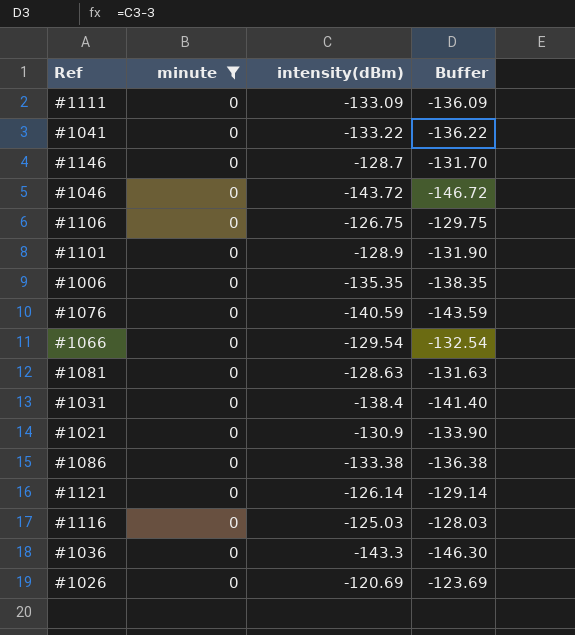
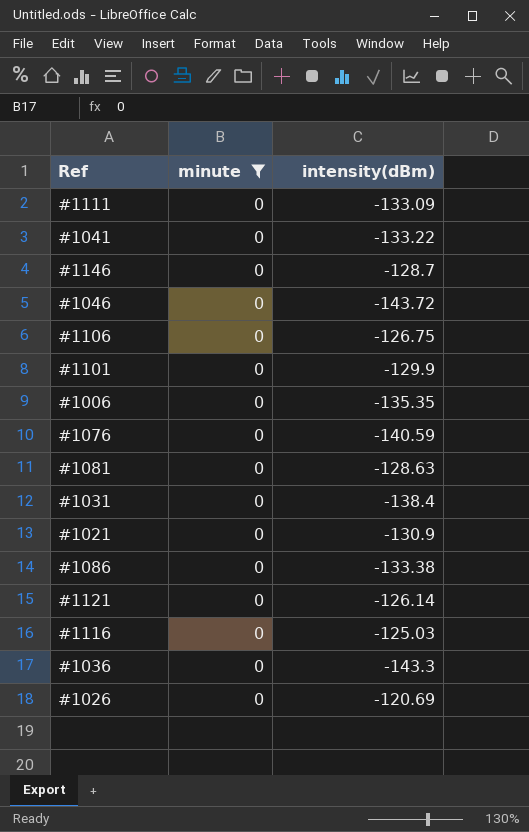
column Buffer | formula: [intensity(dBm)] - 3 -> none
row #1066: 0 | -129.54 | -132.54 -> none
#1101 | intensity(dBm): -128.9 -> -129.9

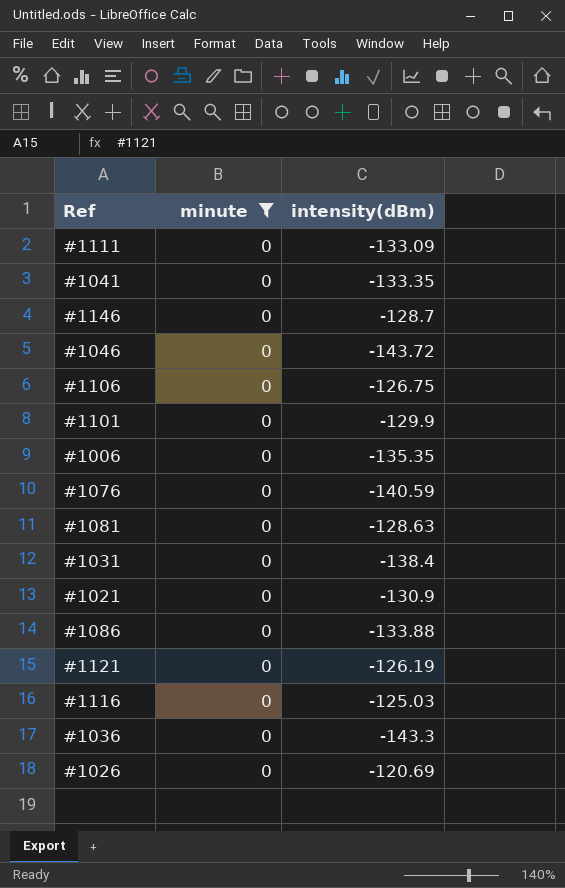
#1041 | intensity(dBm): -133.22 -> -133.35
#1086 | intensity(dBm): -133.38 -> -133.88
#1121 | intensity(dBm): -126.14 -> -126.19

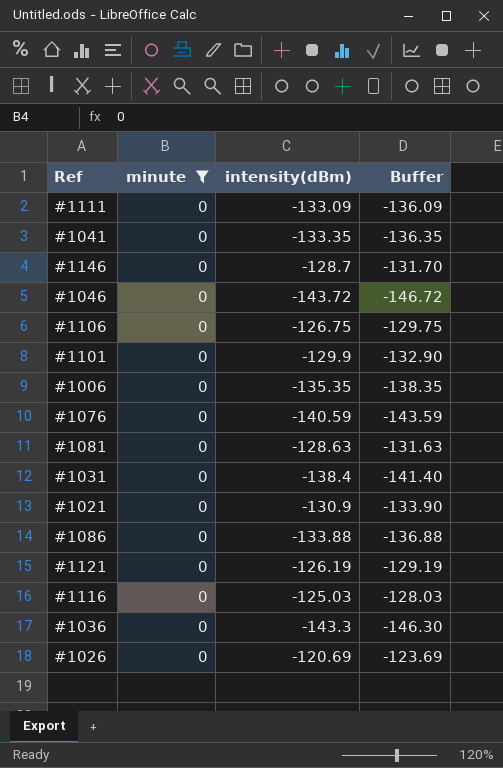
column Buffer | formula: none -> [intensity(dBm)] - 3

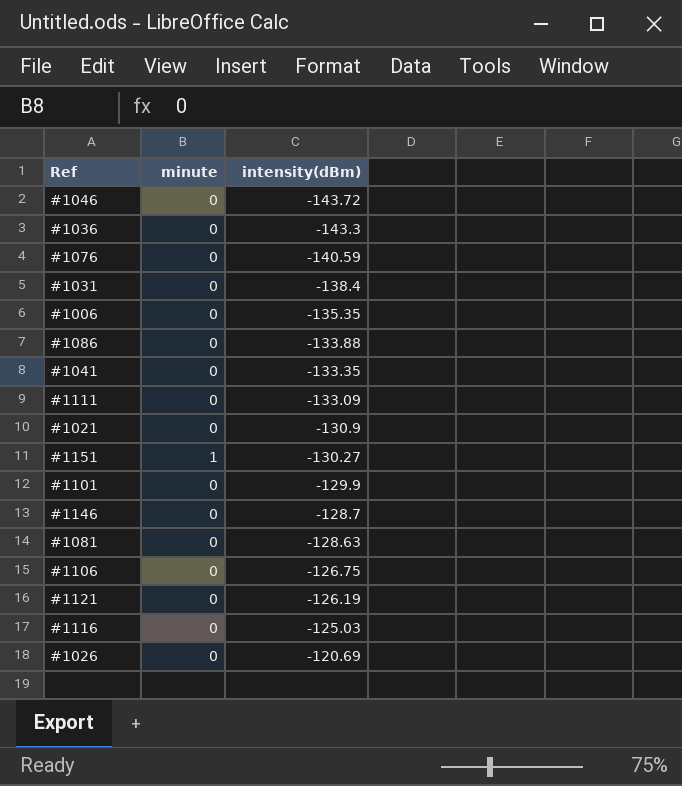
filter: minute = 0 -> none
row order: none -> intensity(dBm) ascending
column Buffer | formula: [intensity(dBm)] - 3 -> none

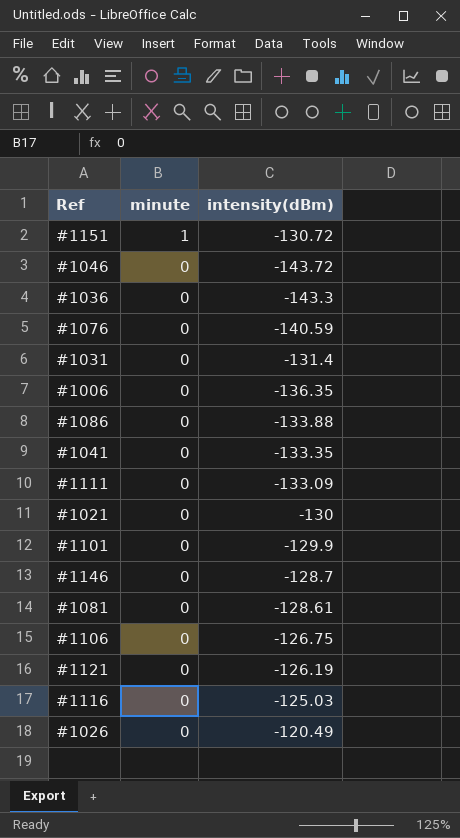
row order: intensity(dBm) ascending -> minute descending
#1151 | intensity(dBm): -130.27 -> -130.72
#1031 | intensity(dBm): -138.4 -> -131.4
#1006 | intensity(dBm): -135.35 -> -136.35
#1021 | intensity(dBm): -130.9 -> -130
#1081 | intensity(dBm): -128.63 -> -128.61
#1026 | intensity(dBm): -120.69 -> -120.49

